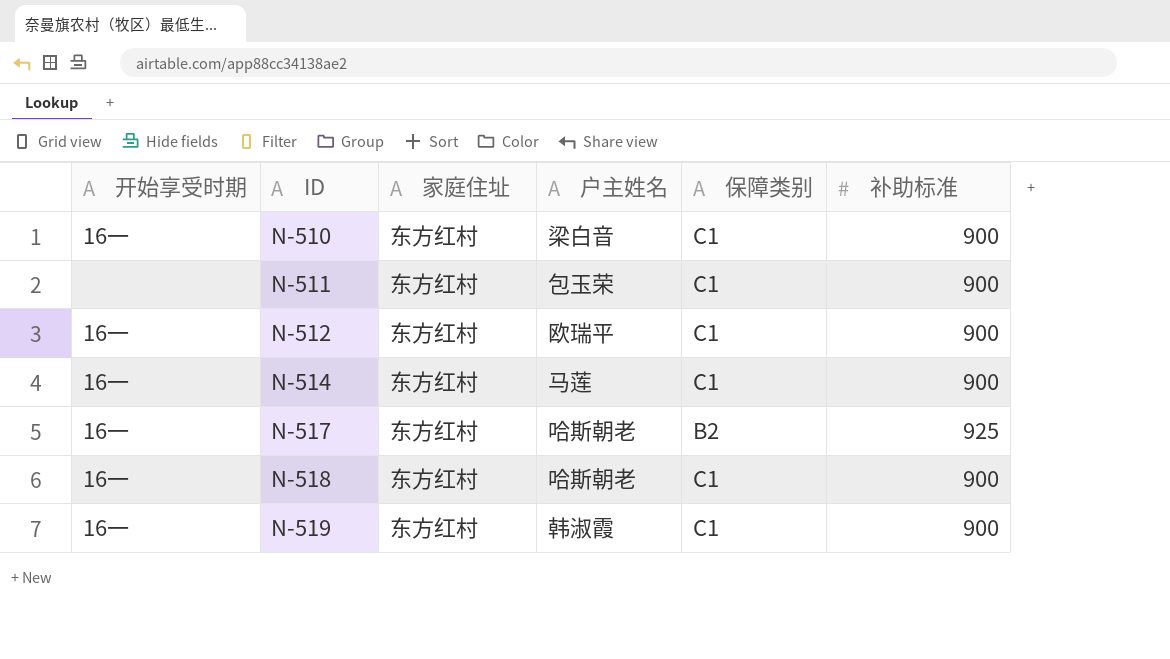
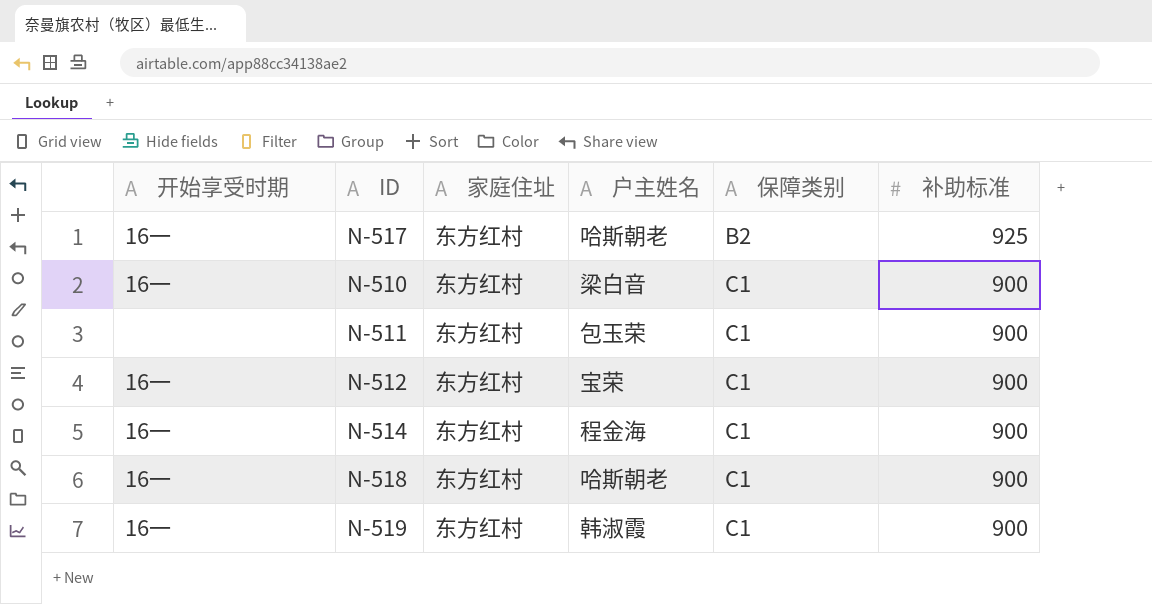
row order: ID ascending -> 保障类别 ascending
N-512 | 户主姓名: 欧瑞平 -> 宝荣
N-514 | 户主姓名: 马莲 -> 程金海

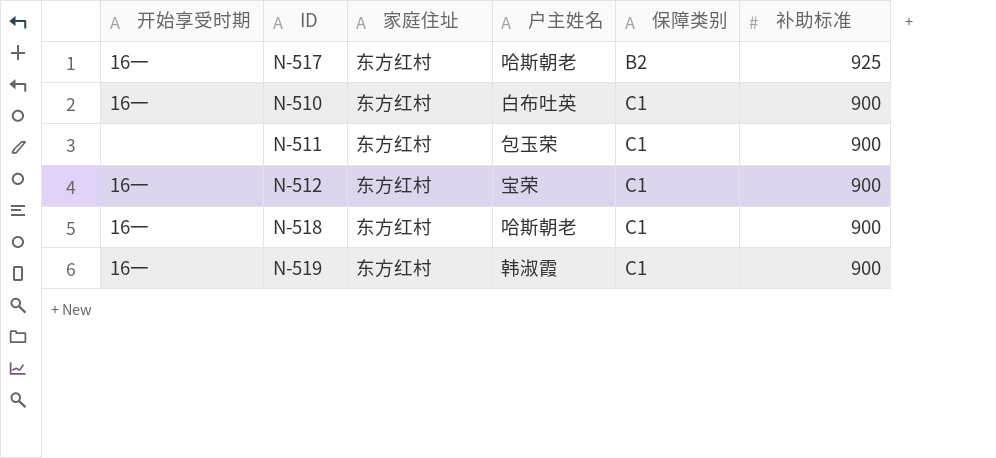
row N-514: 16一 | 东方红村 | 程金海 | C1 | 900 -> none
N-510 | 户主姓名: 梁白音 -> 白布吐英

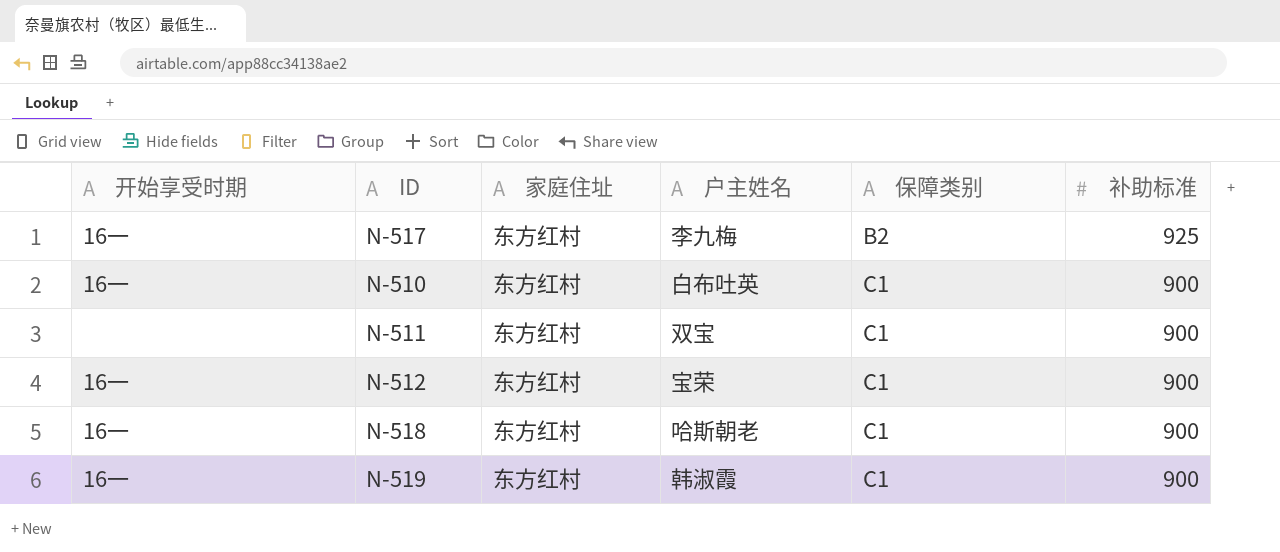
N-517 | 户主姓名: 哈斯朝老 -> 李九梅
N-511 | 户主姓名: 包玉荣 -> 双宝

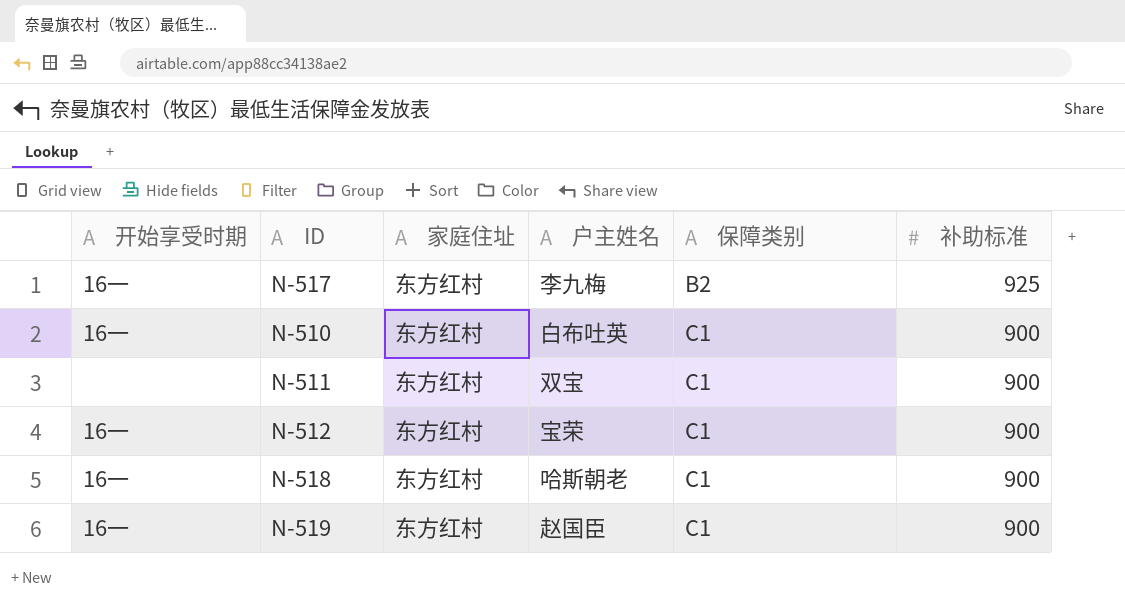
N-519 | 户主姓名: 韩淑霞 -> 赵国臣

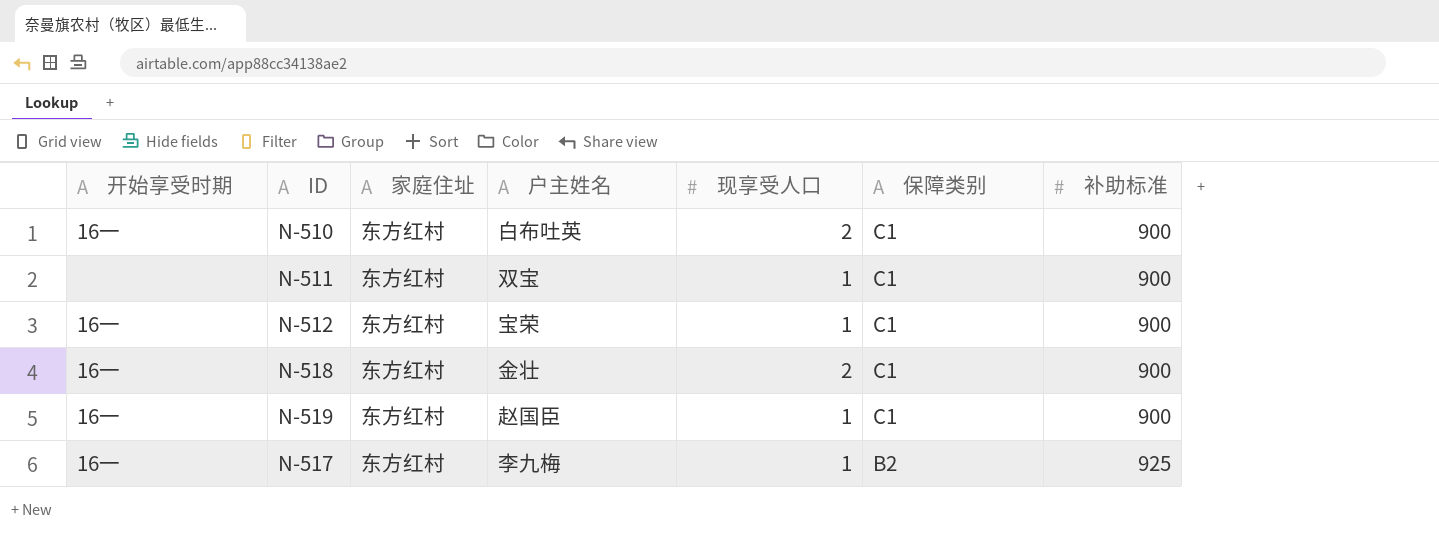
row order: 保障类别 ascending -> 保障类别 descending
column 现享受人口 | position: none -> 5
N-518 | 户主姓名: 哈斯朝老 -> 金壮

